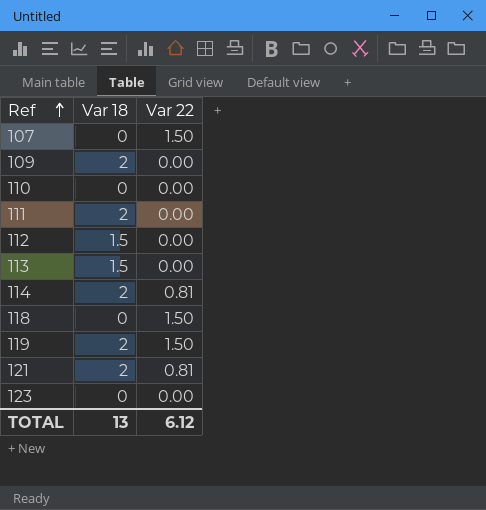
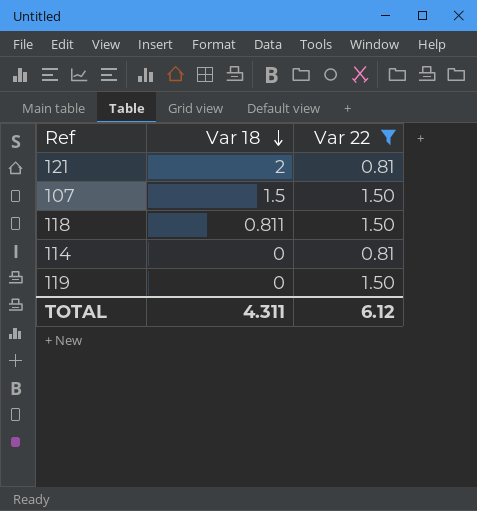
filter: none -> Var 22 != 0.00
row order: Ref ascending -> Var 18 descending
107 | Var 18: 0 -> 1.5
118 | Var 18: 0 -> 0.811
114 | Var 18: 2 -> 0
119 | Var 18: 2 -> 0
TOTAL | Var 18: 13 -> 4.311

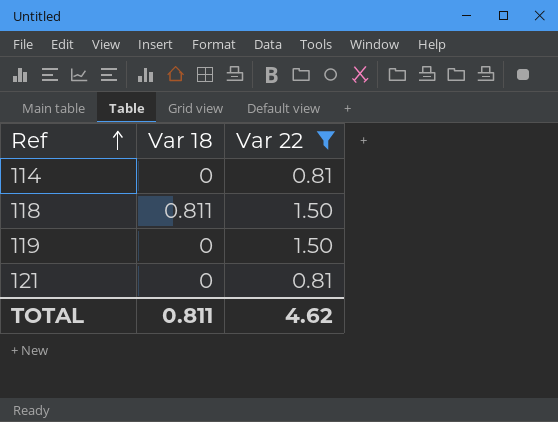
row order: Var 18 descending -> Ref ascending
row 107: 1.5 | 1.50 -> none
121 | Var 18: 2 -> 0
TOTAL | Var 18: 4.311 -> 0.811
TOTAL | Var 22: 6.12 -> 4.62

